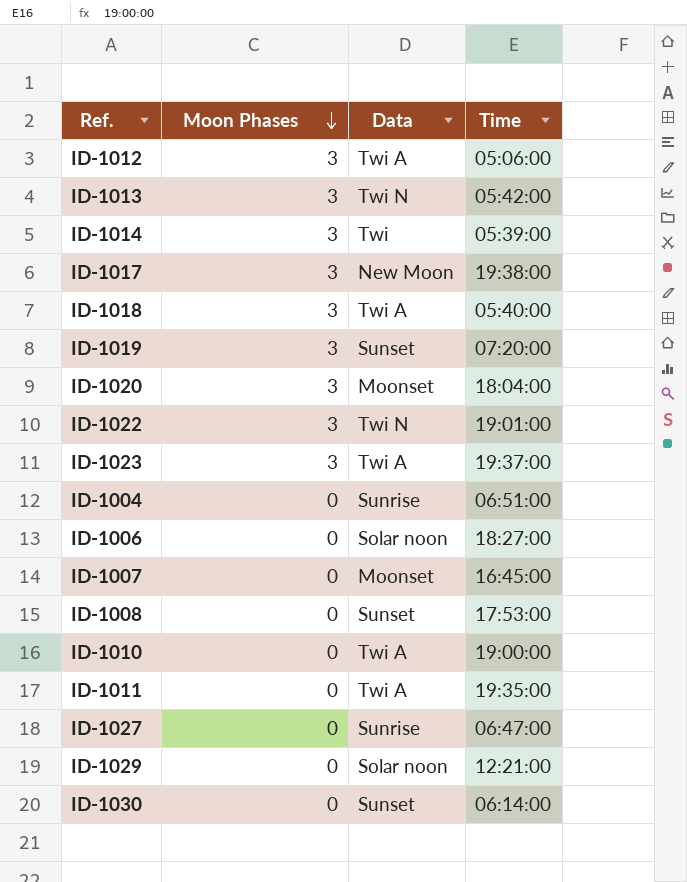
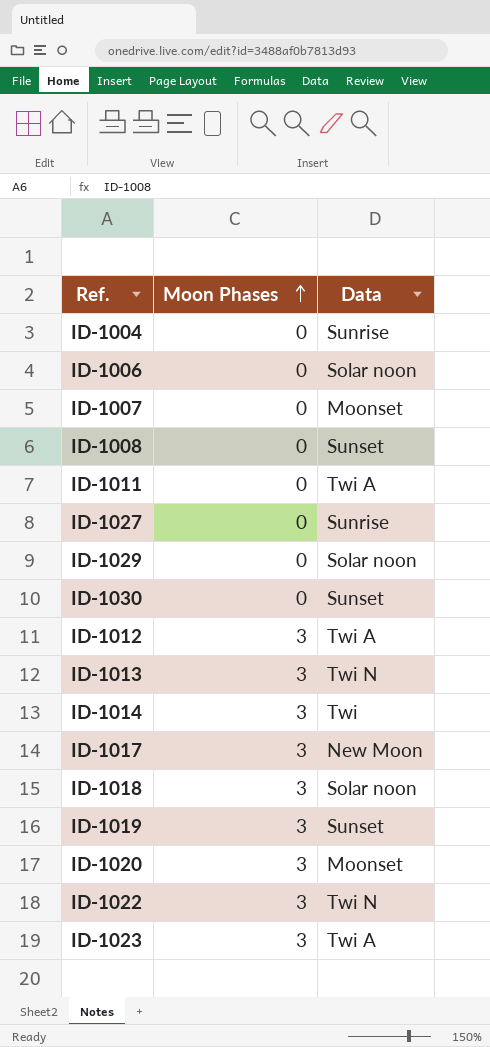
row order: Moon Phases descending -> Moon Phases ascending
column Time | position: 4 -> none
row ID-1010: 0 | Twi A | 19:00:00 -> none
ID-1018 | Data: Twi A -> Solar noon

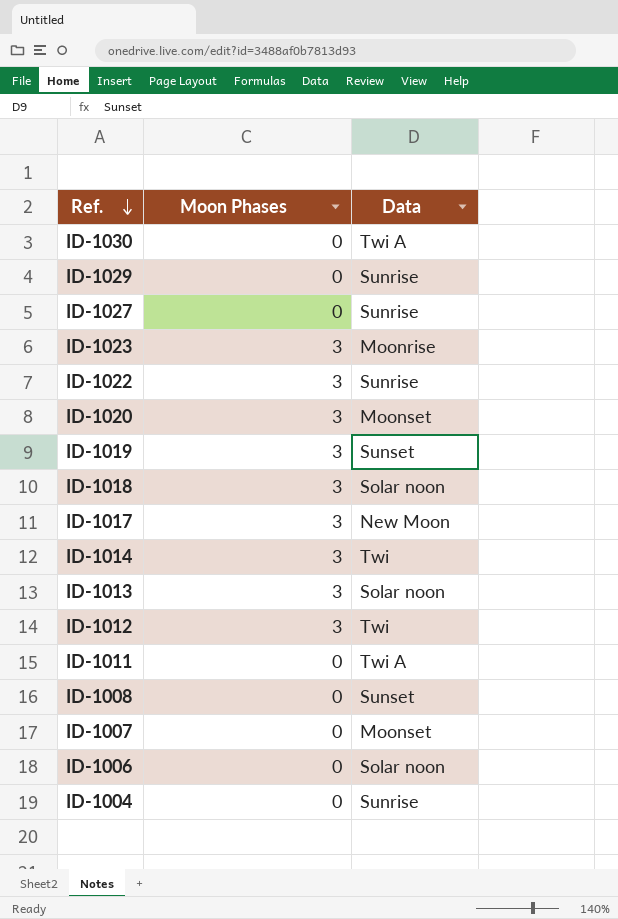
row order: Moon Phases ascending -> Ref. descending
ID-1030 | Data: Sunset -> Twi A
ID-1029 | Data: Solar noon -> Sunrise
ID-1023 | Data: Twi A -> Moonrise
ID-1022 | Data: Twi N -> Sunrise
ID-1013 | Data: Twi N -> Solar noon
ID-1012 | Data: Twi A -> Twi

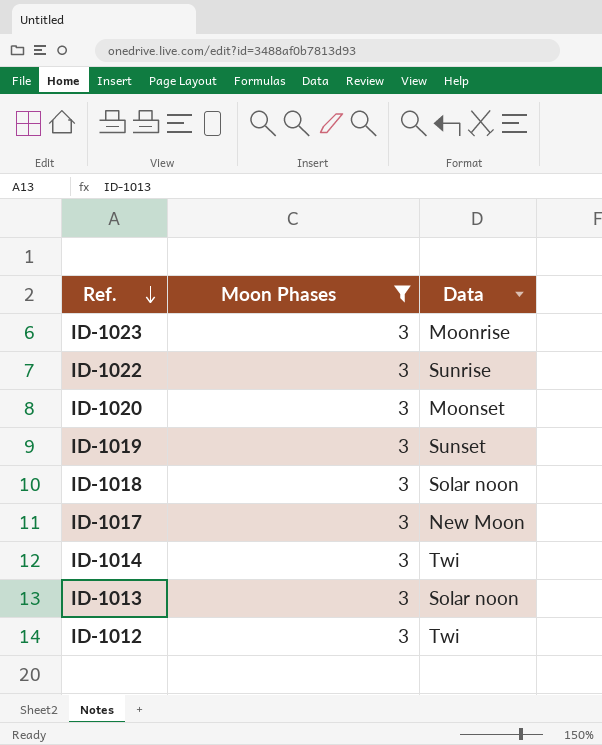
filter: none -> Moon Phases = 3

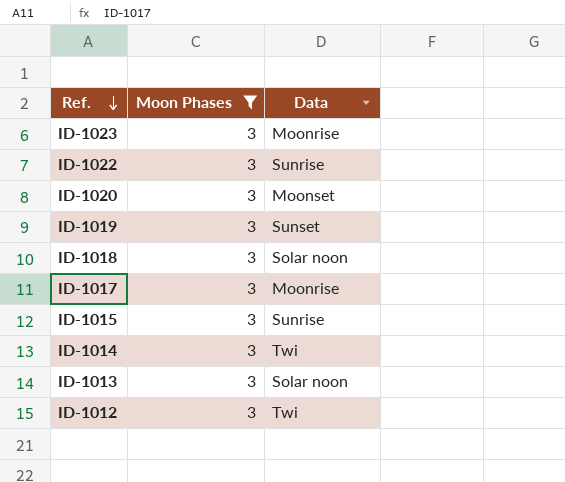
ID-1017 | Data: New Moon -> Moonrise
row ID-1015: none -> 3 | Sunrise

